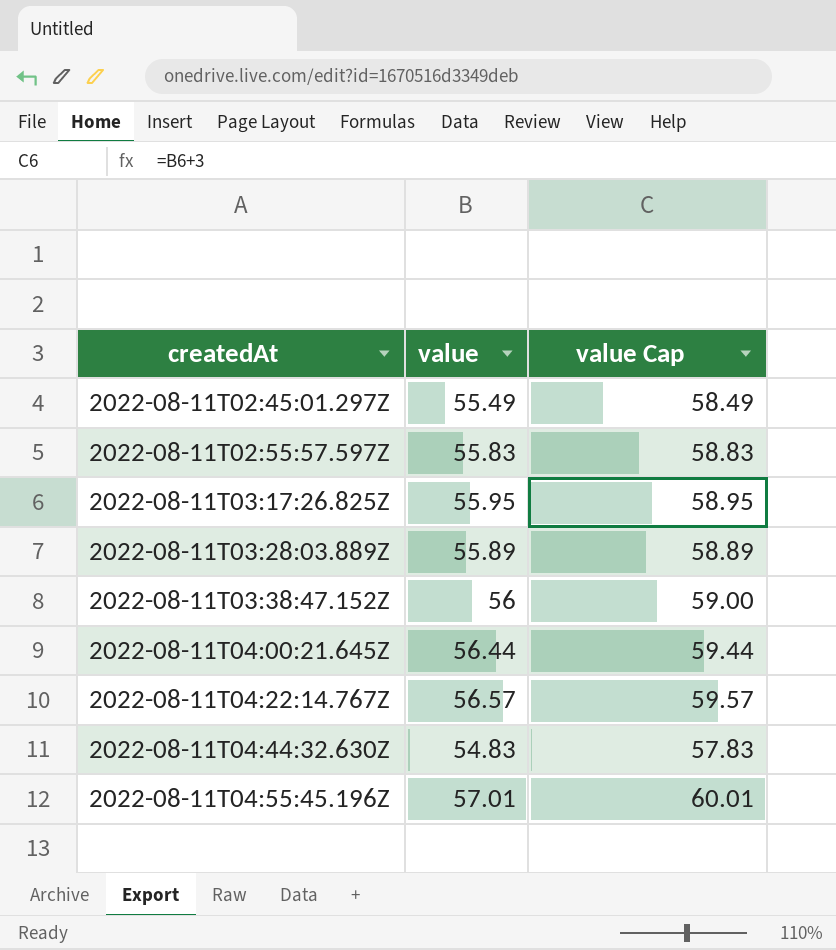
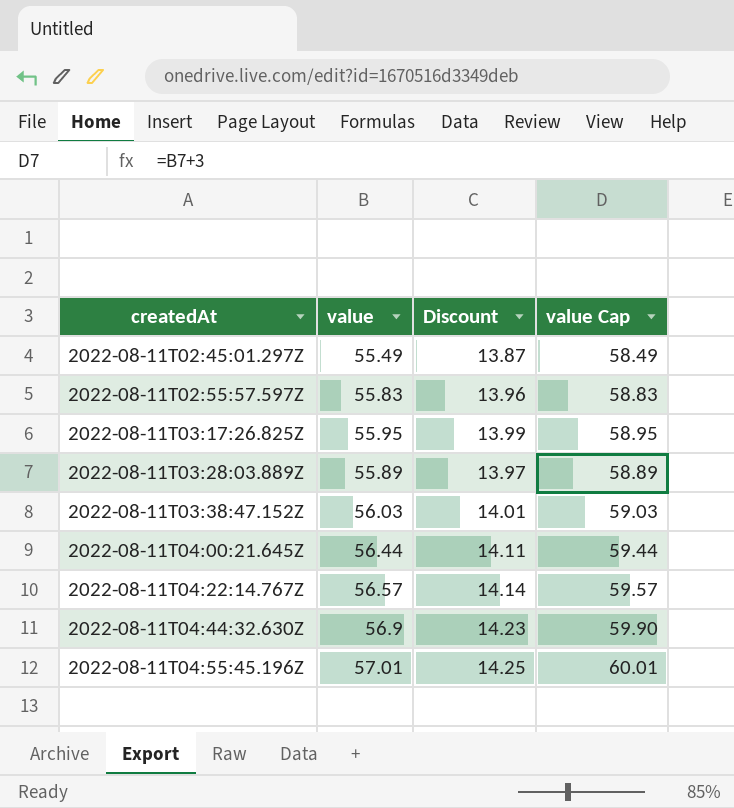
column Discount | formula: none -> [value] * 0.25
2022-08-11T03:38:47.152Z | value: 56 -> 56.03
2022-08-11T03:38:47.152Z | value Cap: 59.00 -> 59.03
2022-08-11T04:44:32.630Z | value: 54.83 -> 56.9
2022-08-11T04:44:32.630Z | value Cap: 57.83 -> 59.90

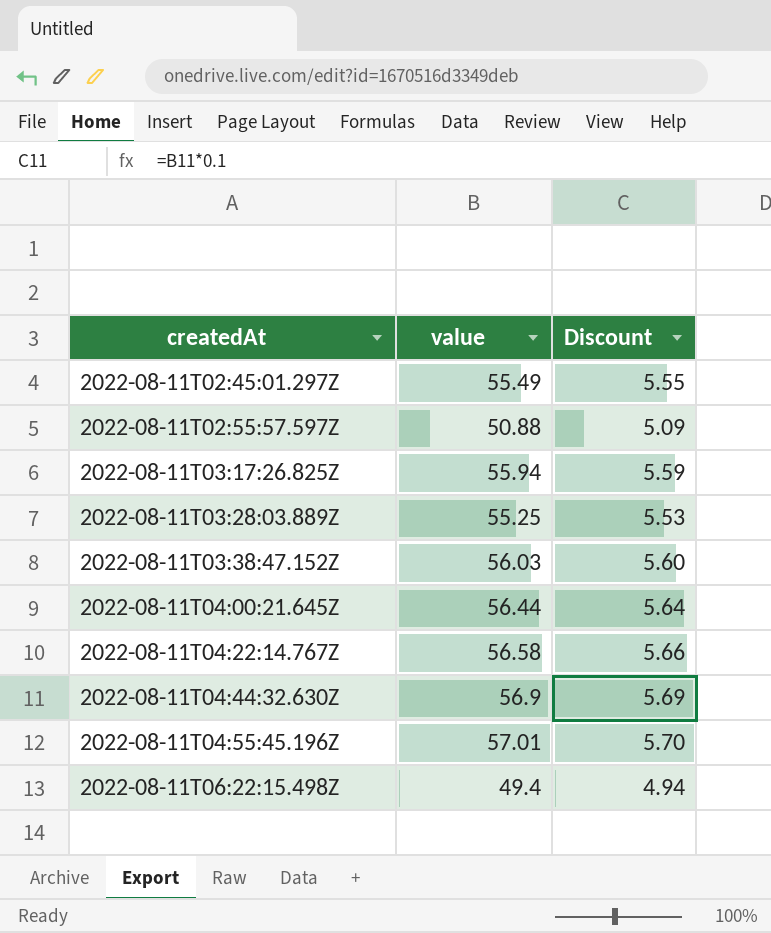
column value Cap | formula: [value] + 3 -> none
column Discount | formula: [value] * 0.25 -> [value] * 0.1
2022-08-11T02:55:57.597Z | value: 55.83 -> 50.88
2022-08-11T03:17:26.825Z | value: 55.95 -> 55.94
2022-08-11T03:28:03.889Z | value: 55.89 -> 55.25
2022-08-11T04:22:14.767Z | value: 56.57 -> 56.58
row 2022-08-11T06:22:15.498Z: none -> 49.4 | 4.94

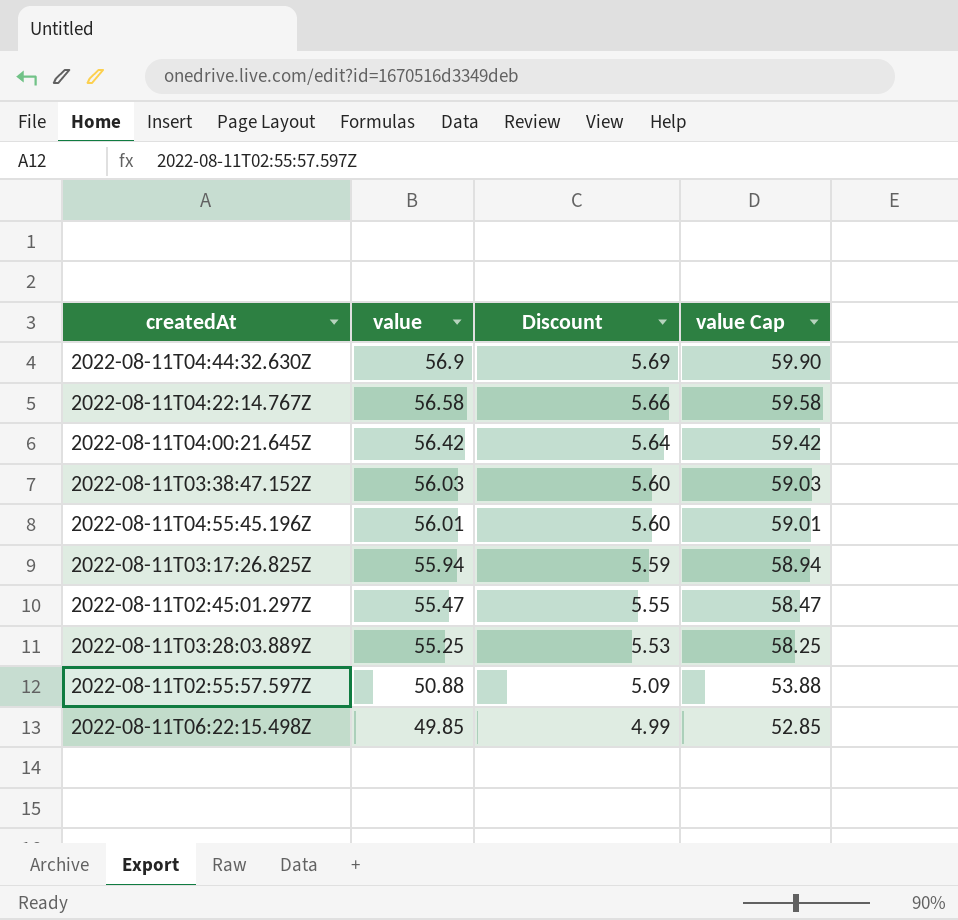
row order: createdAt ascending -> value descending
column value Cap | formula: none -> [value] + 3
2022-08-11T04:00:21.645Z | value: 56.44 -> 56.42
2022-08-11T04:55:45.196Z | value: 57.01 -> 56.01
2022-08-11T04:55:45.196Z | Discount: 5.70 -> 5.60
2022-08-11T02:45:01.297Z | value: 55.49 -> 55.47
2022-08-11T06:22:15.498Z | value: 49.4 -> 49.85
2022-08-11T06:22:15.498Z | Discount: 4.94 -> 4.99

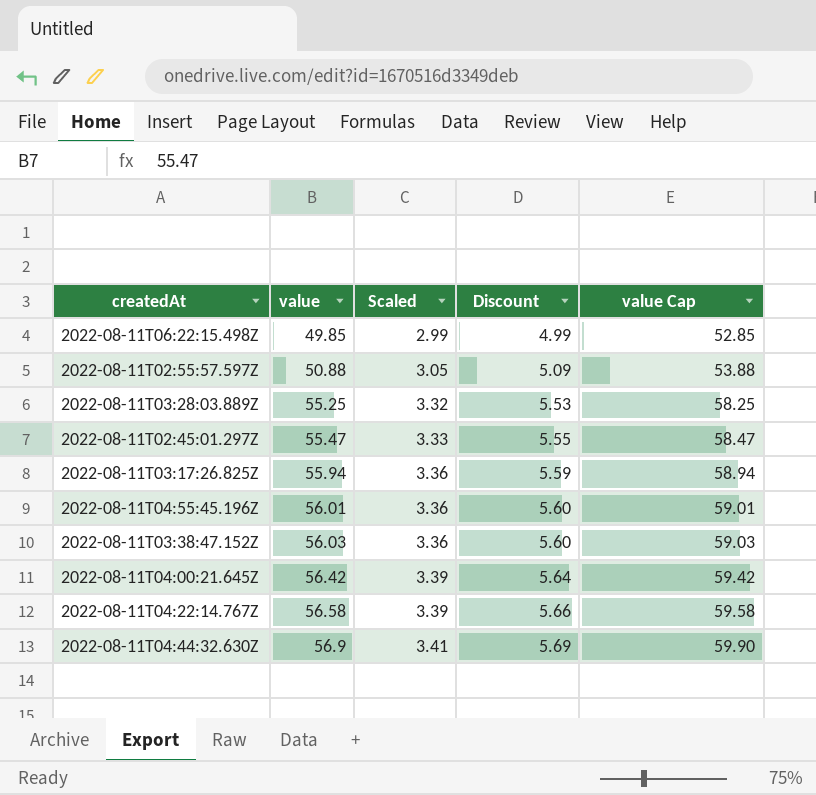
row order: value descending -> value ascending
column Scaled | formula: none -> [value] * 0.06

